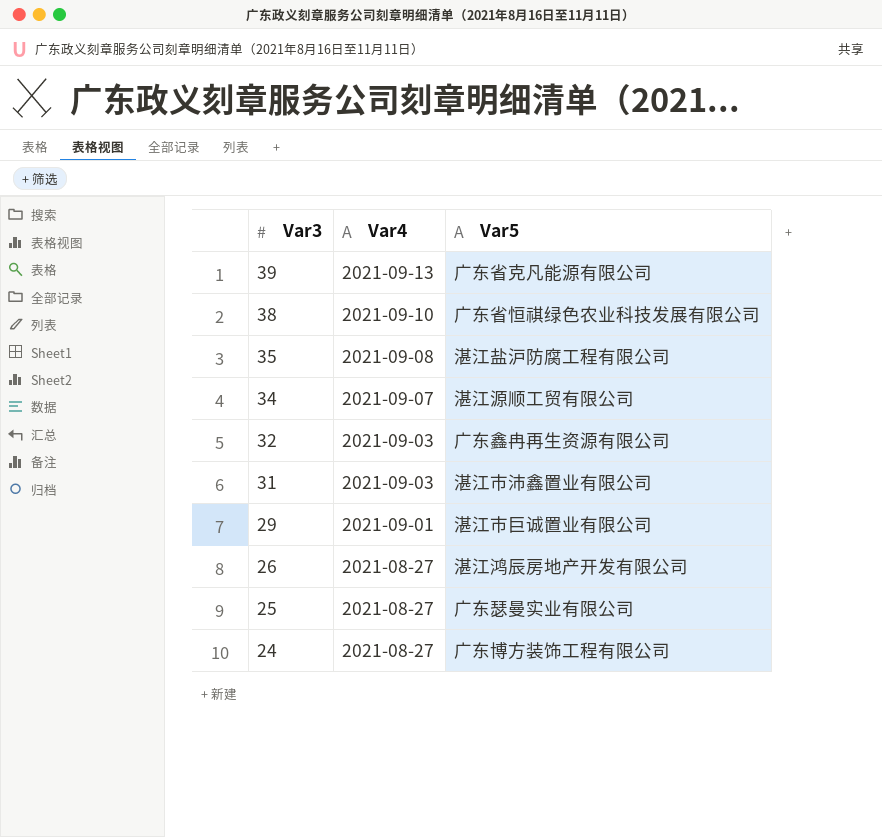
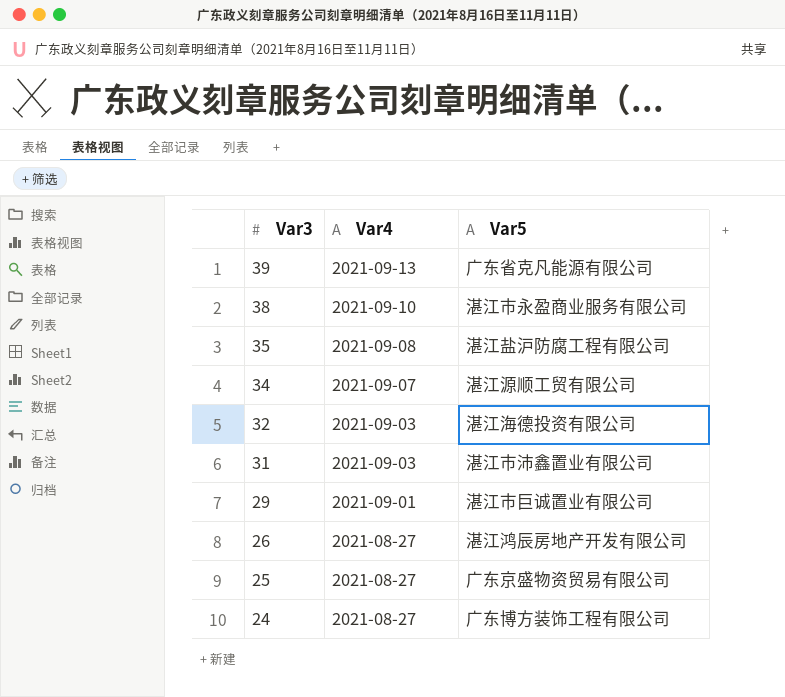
38 | Var5: 广东省恒祺绿色农业科技发展有限公司 -> 湛江市永盈商业服务有限公司
32 | Var5: 广东鑫冉再生资源有限公司 -> 湛江海德投资有限公司
25 | Var5: 广东瑟曼实业有限公司 -> 广东京盛物资贸易有限公司

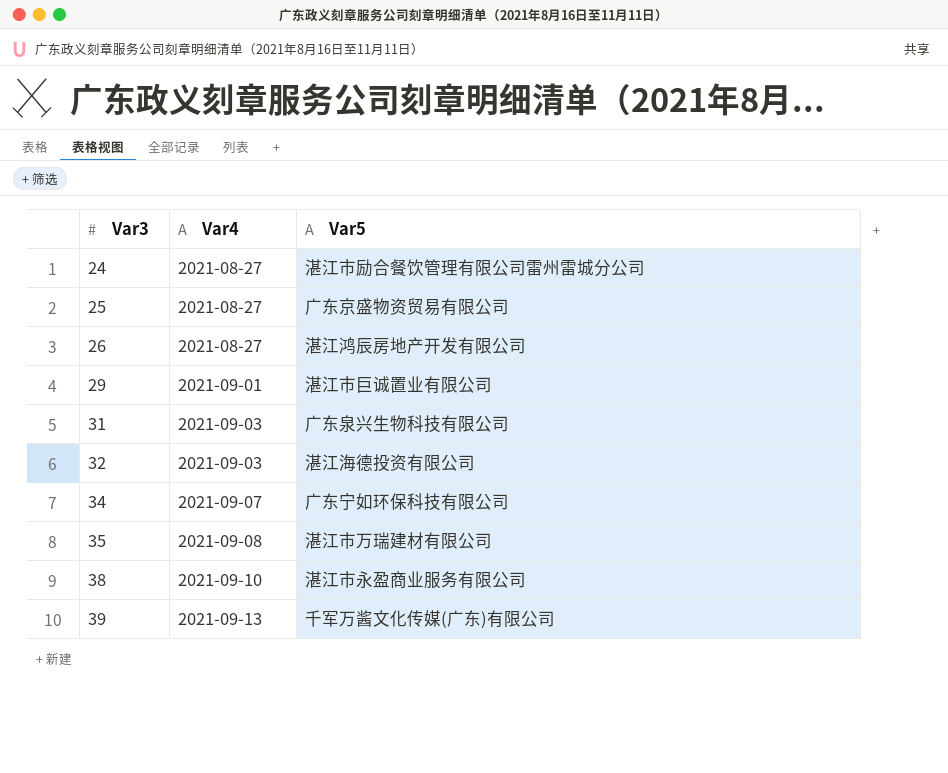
row order: Var3 descending -> Var3 ascending
24 | Var5: 广东博方装饰工程有限公司 -> 湛江市励合餐饮管理有限公司雷州雷城分公司
31 | Var5: 湛江市沛鑫置业有限公司 -> 广东泉兴生物科技有限公司
34 | Var5: 湛江源顺工贸有限公司 -> 广东宁如环保科技有限公司
35 | Var5: 湛江盐沪防腐工程有限公司 -> 湛江市万瑞建材有限公司
39 | Var5: 广东省克凡能源有限公司 -> 千军万酱文化传媒(广东)有限公司

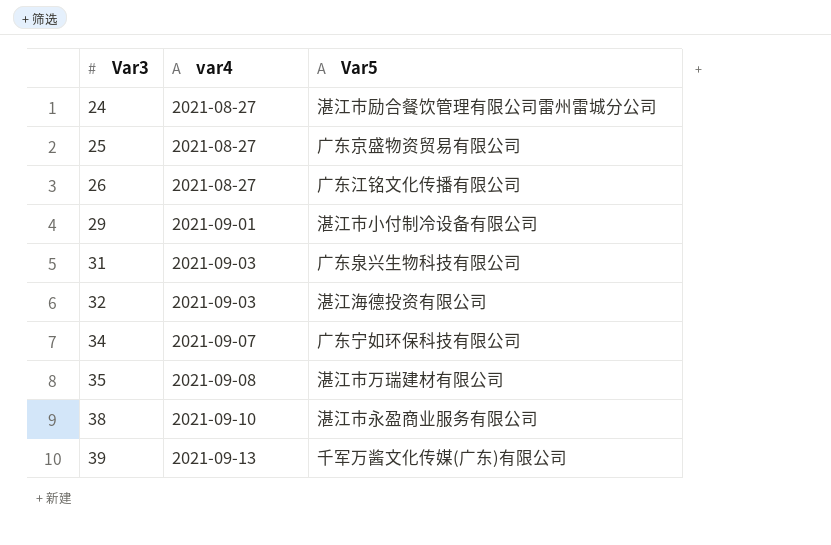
column name: Var4 -> var4
26 | Var5: 湛江鸿辰房地产开发有限公司 -> 广东江铭文化传播有限公司
29 | Var5: 湛江市巨诚置业有限公司 -> 湛江市小付制冷设备有限公司

